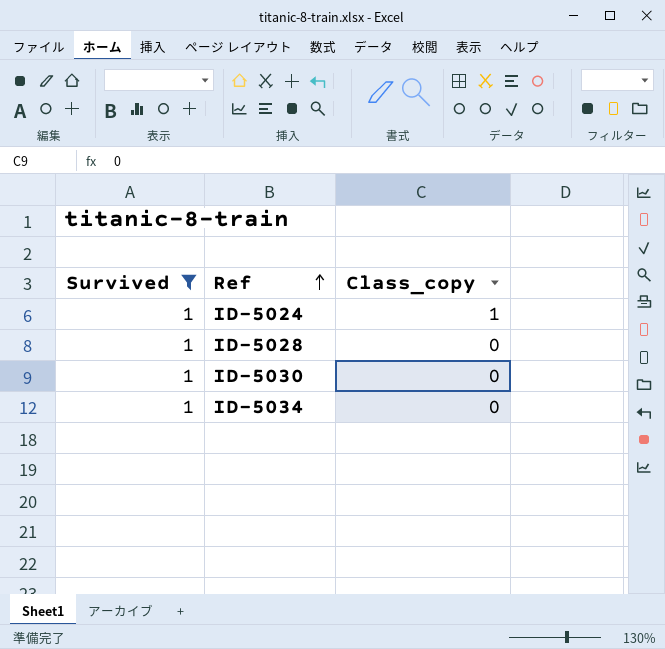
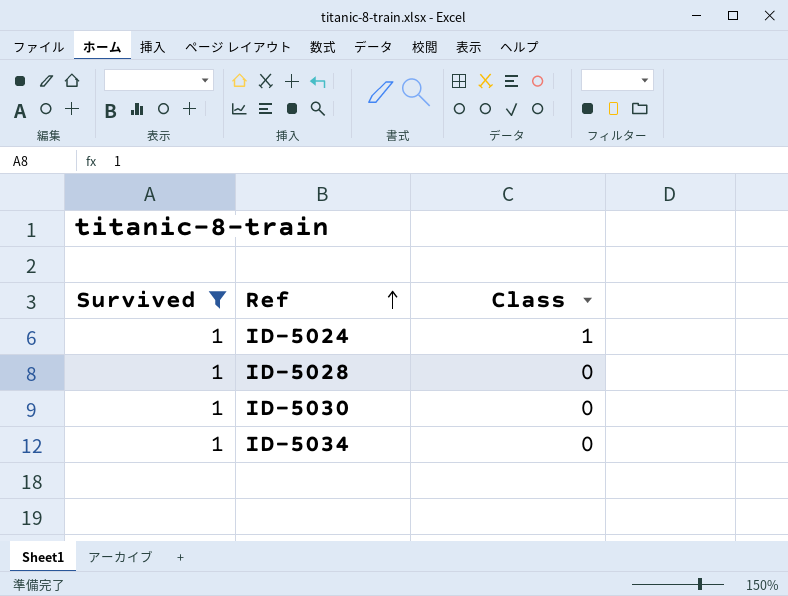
column name: Class_copy -> Class

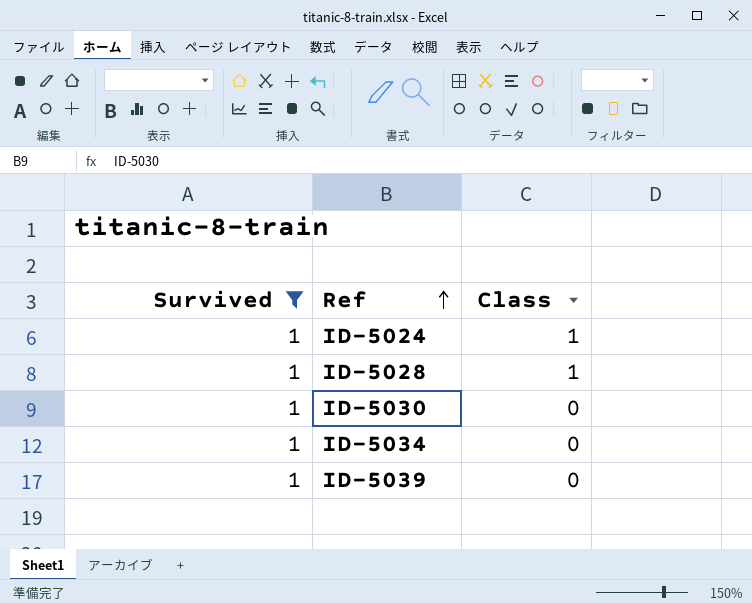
ID-5028 | Class: 0 -> 1
row ID-5039: none -> 1 | 0

